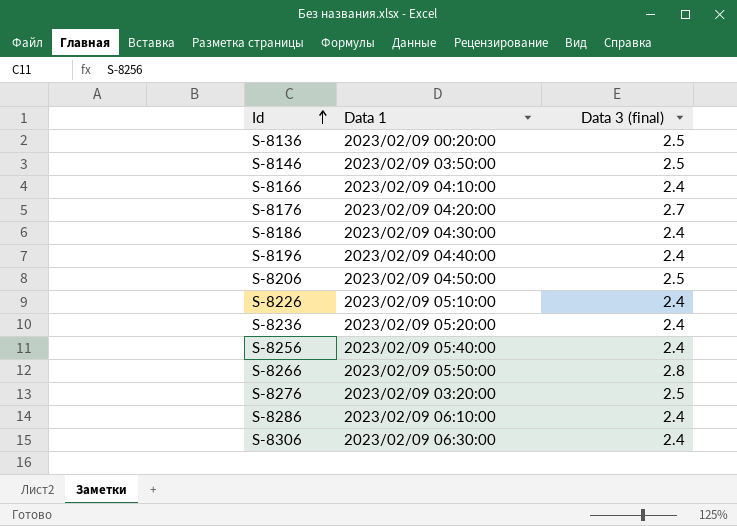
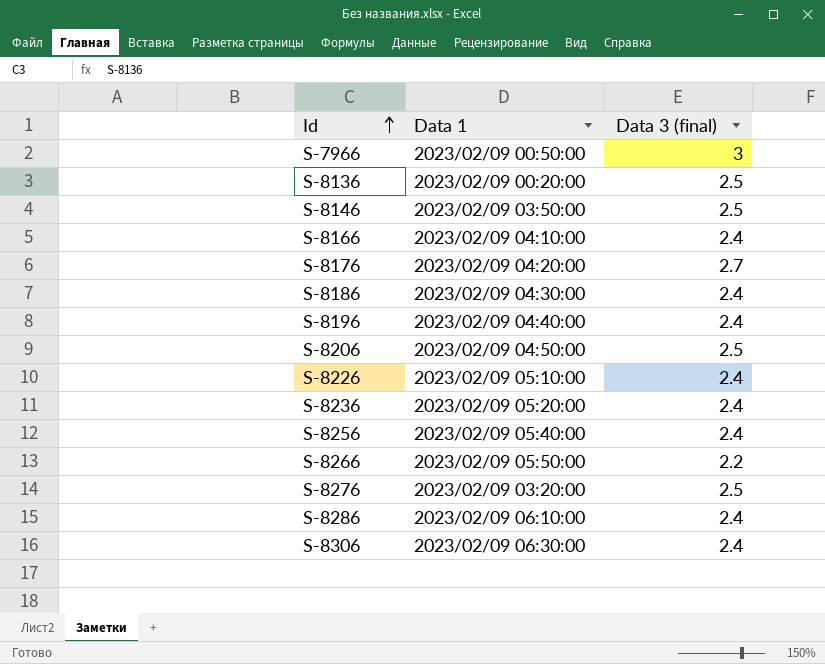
row S-7966: none -> 2023/02/09 00:50:00 | 3
S-8266 | Data 3 (final): 2.8 -> 2.2

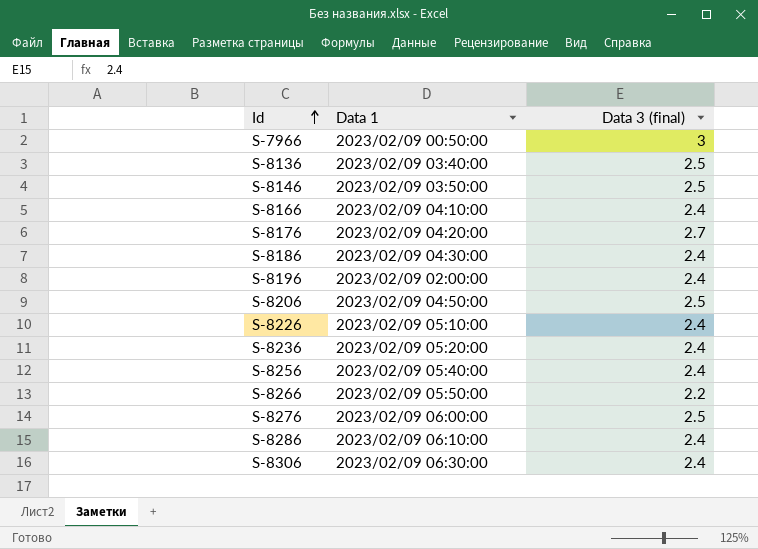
S-8136 | Data 1: 2023/02/09 00:20:00 -> 2023/02/09 03:40:00
S-8196 | Data 1: 2023/02/09 04:40:00 -> 2023/02/09 02:00:00
S-8276 | Data 1: 2023/02/09 03:20:00 -> 2023/02/09 06:00:00

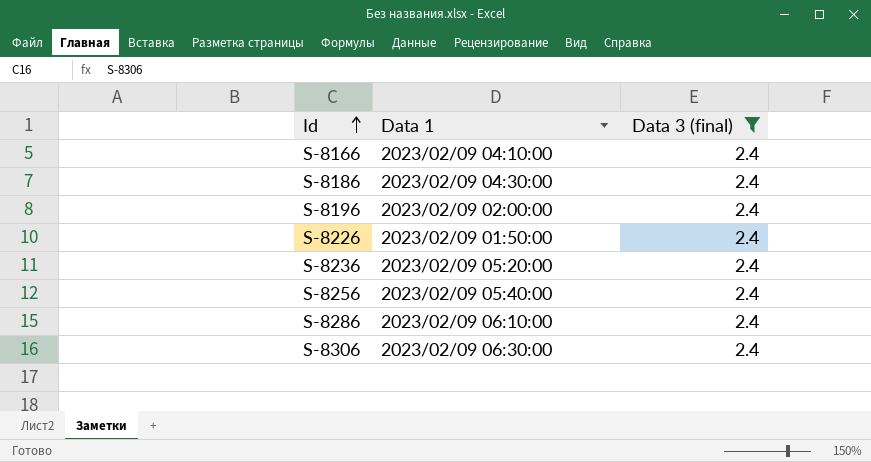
filter: none -> Data 3 (final) = 2.4
S-8226 | Data 1: 2023/02/09 05:10:00 -> 2023/02/09 01:50:00

